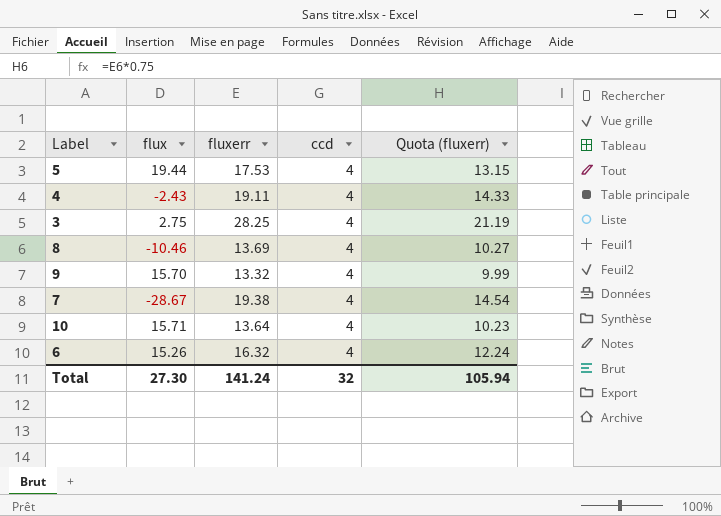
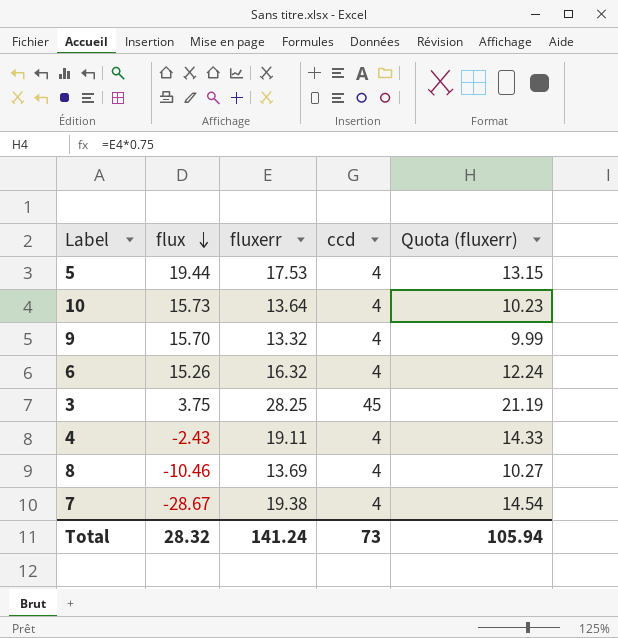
row order: none -> flux descending
10 | flux: 15.71 -> 15.73
3 | flux: 2.75 -> 3.75
3 | ccd: 4 -> 45
Total | flux: 27.30 -> 28.32
Total | ccd: 32 -> 73

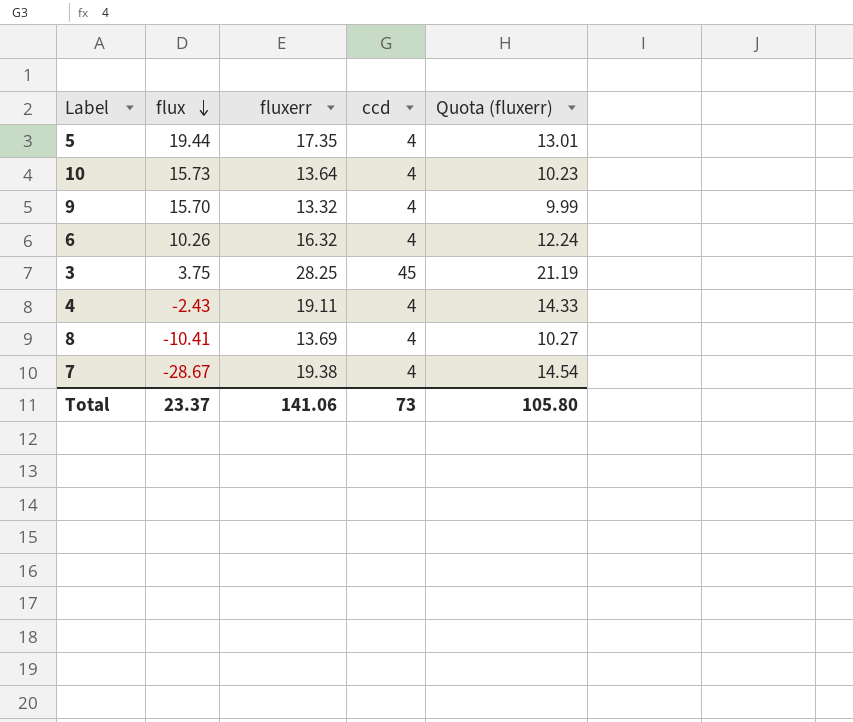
5 | fluxerr: 17.53 -> 17.35
5 | Quota (fluxerr): 13.15 -> 13.01
6 | flux: 15.26 -> 10.26
8 | flux: -10.46 -> -10.41
Total | flux: 28.32 -> 23.37
Total | fluxerr: 141.24 -> 141.06
Total | Quota (fluxerr): 105.94 -> 105.80

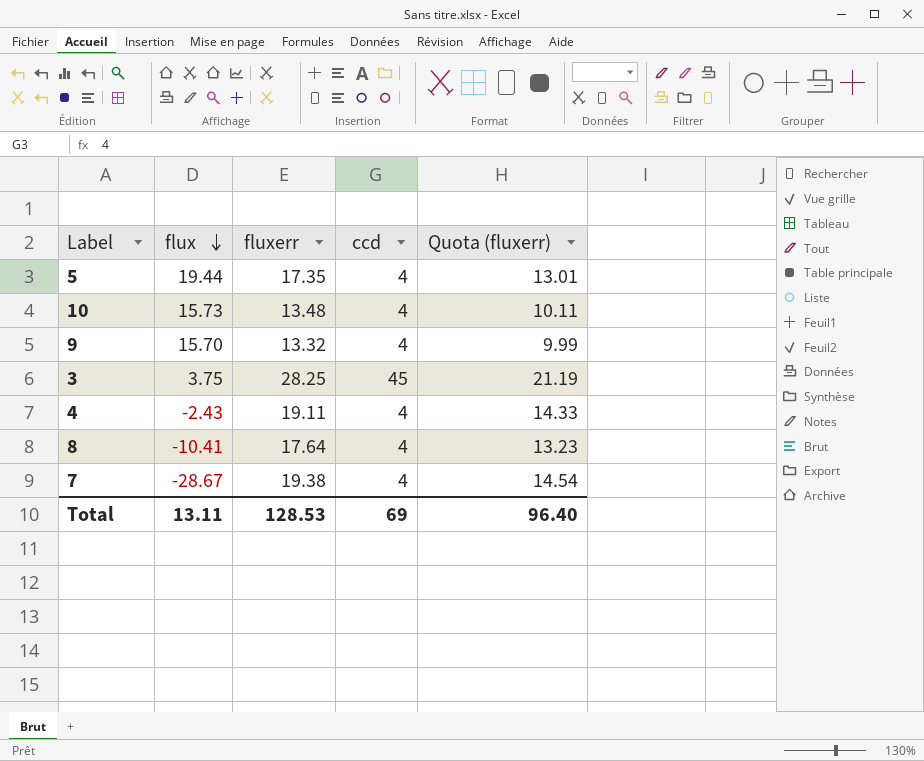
row 6: 10.26 | 16.32 | 4 | 12.24 -> none
10 | fluxerr: 13.64 -> 13.48
10 | Quota (fluxerr): 10.23 -> 10.11
8 | fluxerr: 13.69 -> 17.64
8 | Quota (fluxerr): 10.27 -> 13.23
Total | flux: 23.37 -> 13.11
Total | fluxerr: 141.06 -> 128.53
Total | ccd: 73 -> 69
Total | Quota (fluxerr): 105.80 -> 96.40

